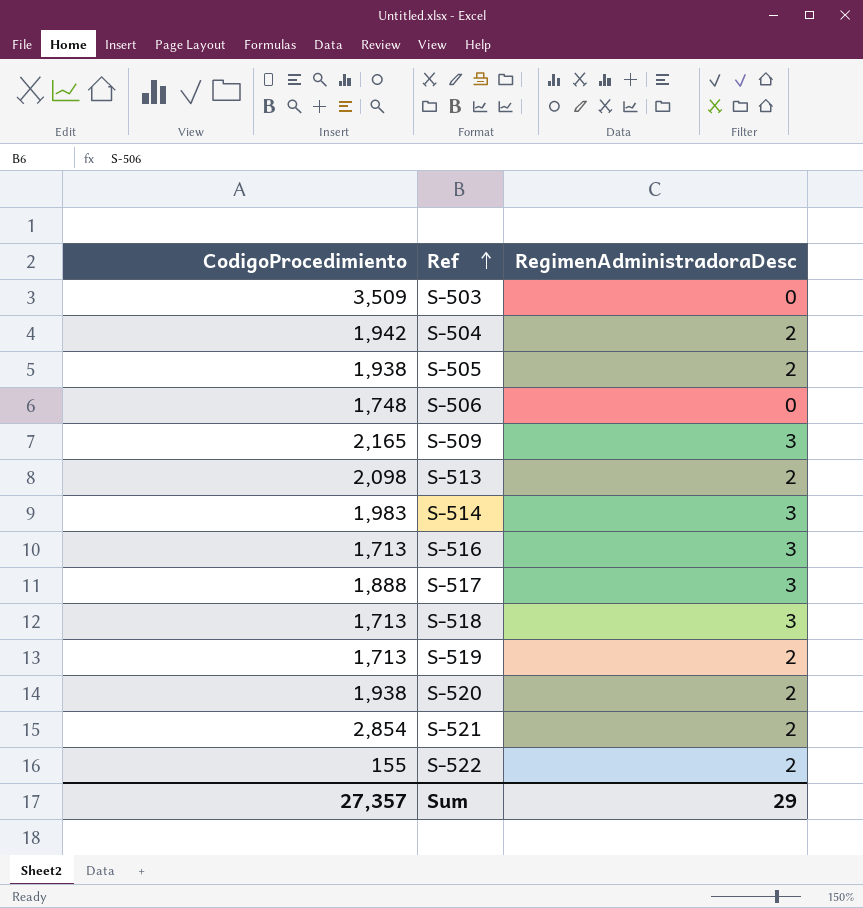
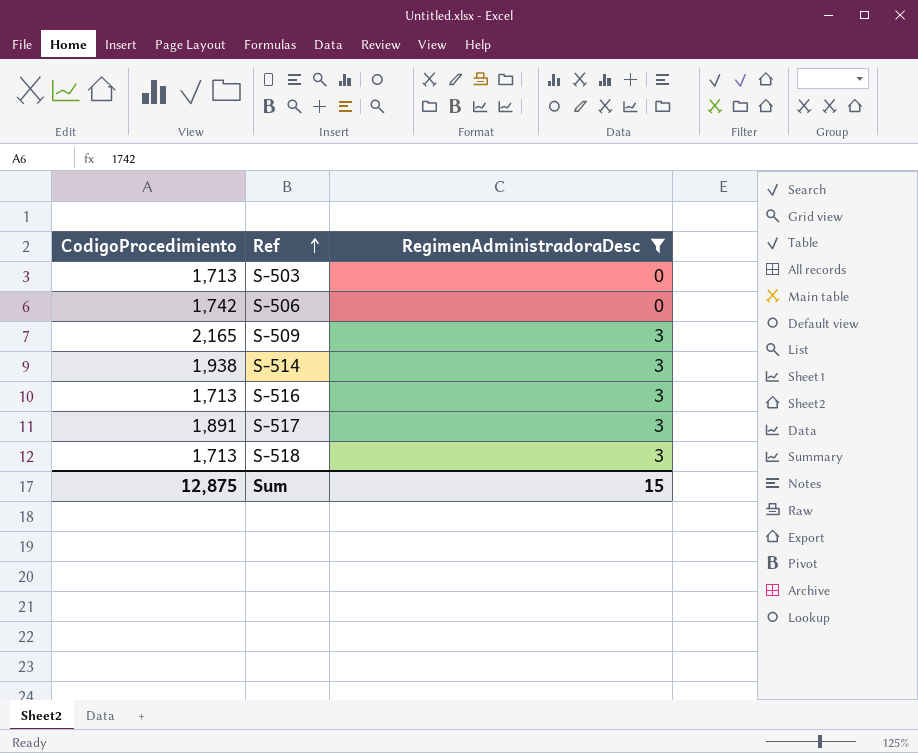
filter: none -> RegimenAdministradoraDesc != 2
S-503 | CodigoProcedimiento: 3,509 -> 1,713
S-506 | CodigoProcedimiento: 1,748 -> 1,742
S-514 | CodigoProcedimiento: 1,983 -> 1,938
S-517 | CodigoProcedimiento: 1,888 -> 1,891
Sum | CodigoProcedimiento: 27,357 -> 12,875
Sum | RegimenAdministradoraDesc: 29 -> 15

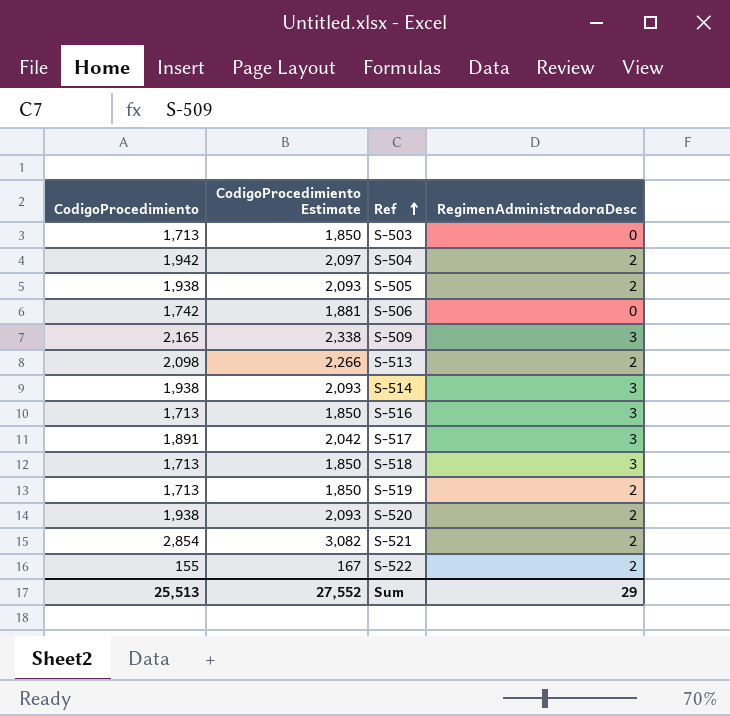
filter: RegimenAdministradoraDesc != 2 -> none
column CodigoProcedimiento Estimate | formula: none -> [CodigoProcedimiento] * 1.08
Sum | CodigoProcedimiento: 12,875 -> 25,513
Sum | RegimenAdministradoraDesc: 15 -> 29

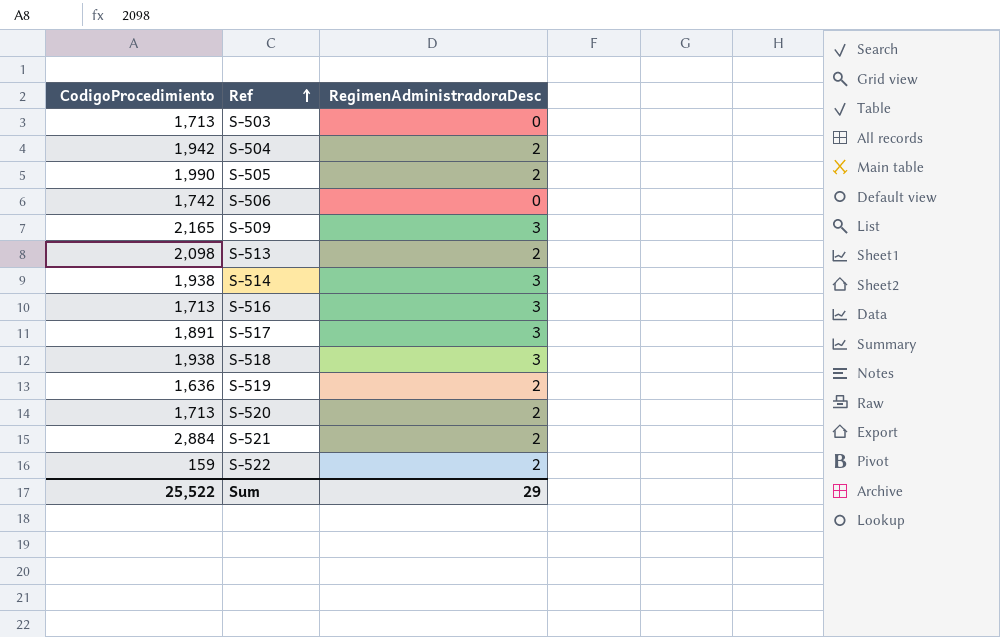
column CodigoProcedimiento Estimate | formula: [CodigoProcedimiento] * 1.08 -> none
S-505 | CodigoProcedimiento: 1,938 -> 1,990
S-518 | CodigoProcedimiento: 1,713 -> 1,938
S-519 | CodigoProcedimiento: 1,713 -> 1,636
S-520 | CodigoProcedimiento: 1,938 -> 1,713
S-521 | CodigoProcedimiento: 2,854 -> 2,884
S-522 | CodigoProcedimiento: 155 -> 159
Sum | CodigoProcedimiento: 25,513 -> 25,522

